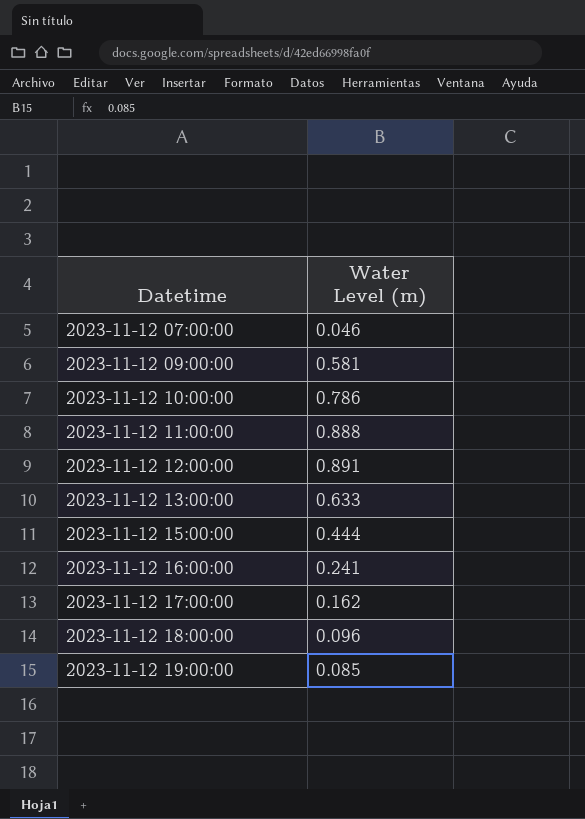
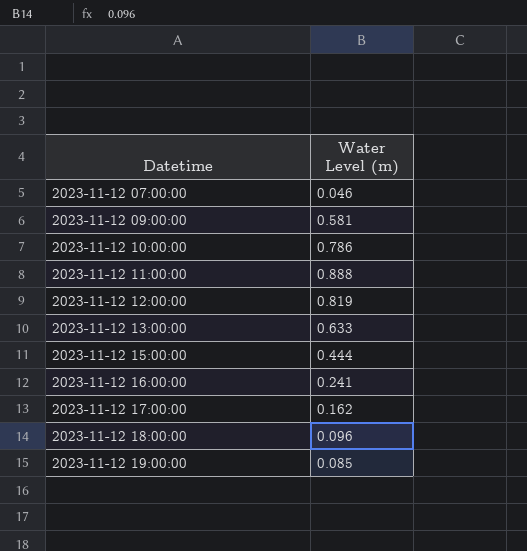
2023-11-12 12:00:00 | Water Level (m): 0.891 -> 0.819

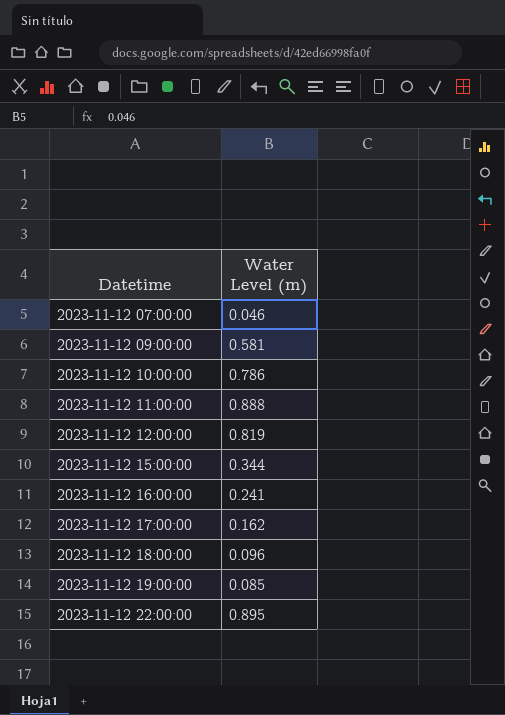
row 2023-11-12 13:00:00: 0.633 -> none
2023-11-12 15:00:00 | Water Level (m): 0.444 -> 0.344
row 2023-11-12 22:00:00: none -> 0.895

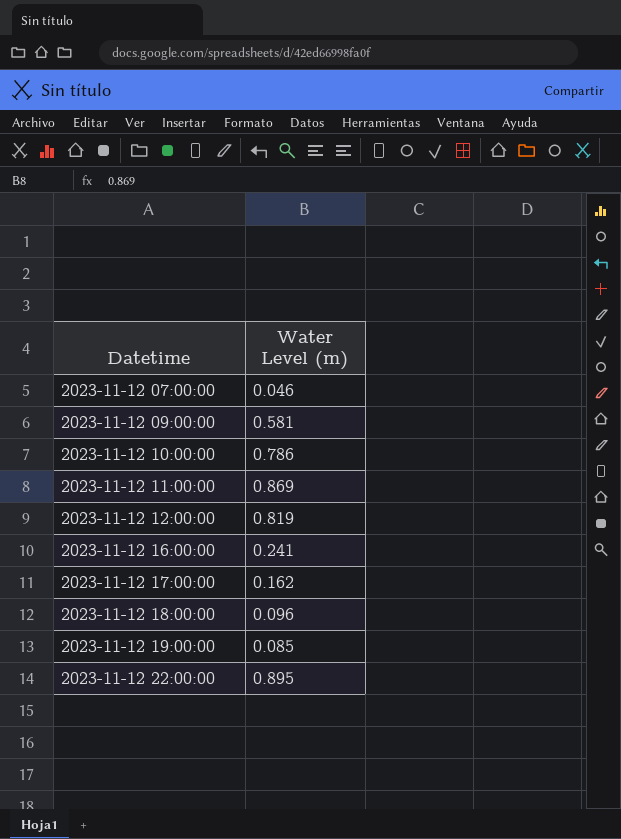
row 2023-11-12 15:00:00: 0.344 -> none
2023-11-12 11:00:00 | Water Level (m): 0.888 -> 0.869

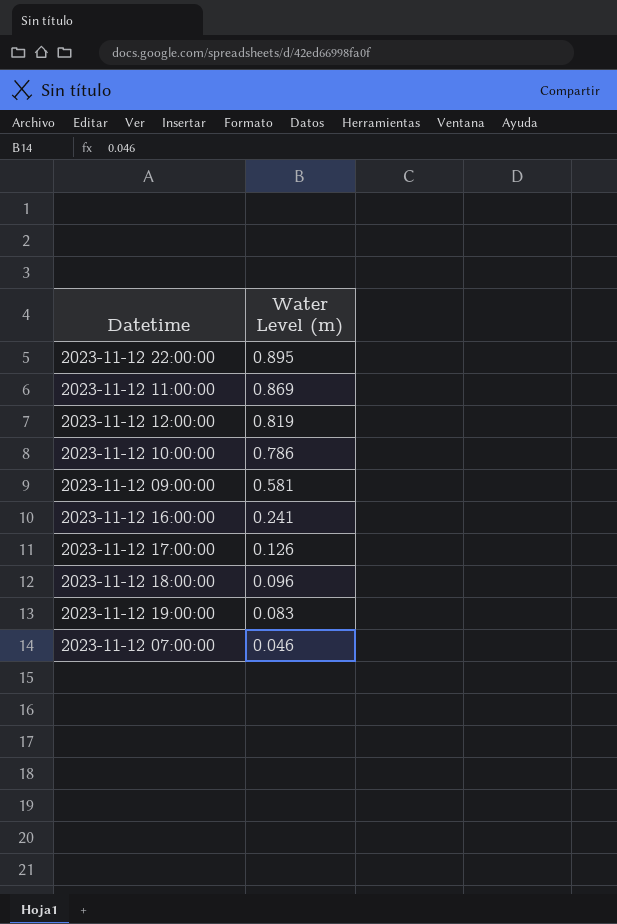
row order: Datetime ascending -> Water Level (m) descending
2023-11-12 17:00:00 | Water Level (m): 0.162 -> 0.126
2023-11-12 19:00:00 | Water Level (m): 0.085 -> 0.083

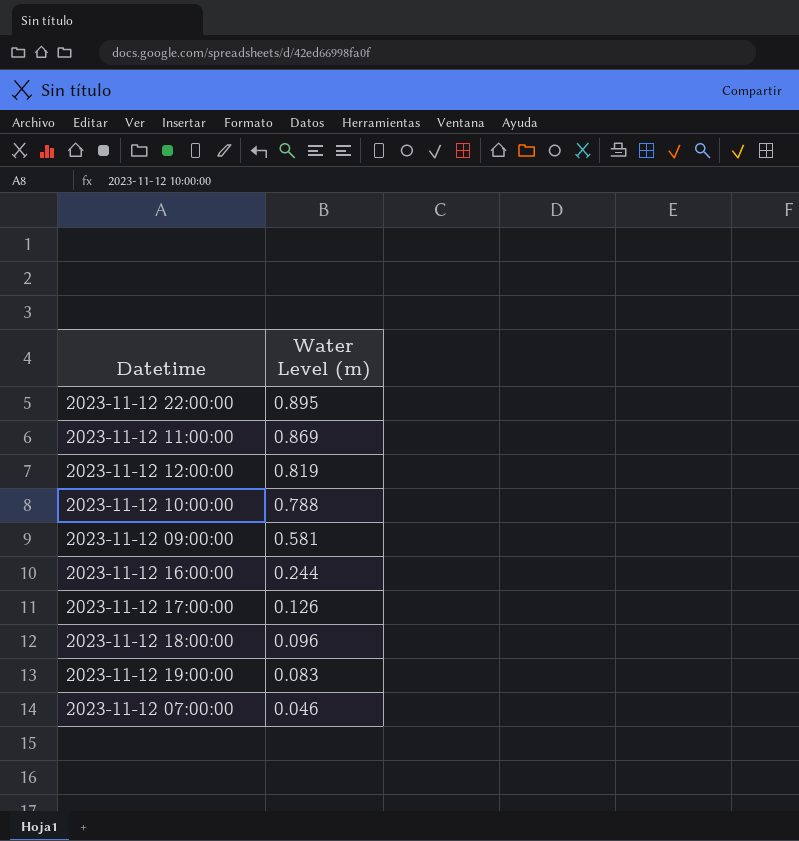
2023-11-12 10:00:00 | Water Level (m): 0.786 -> 0.788
2023-11-12 16:00:00 | Water Level (m): 0.241 -> 0.244

